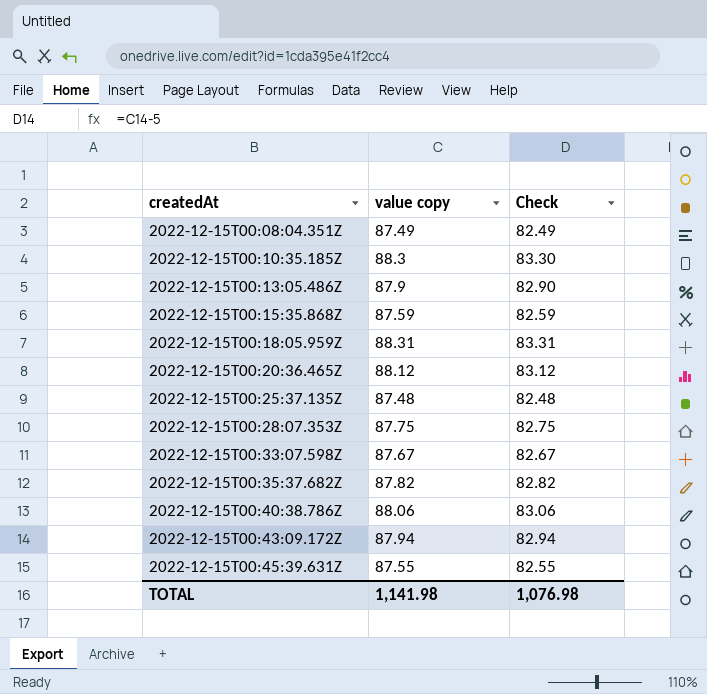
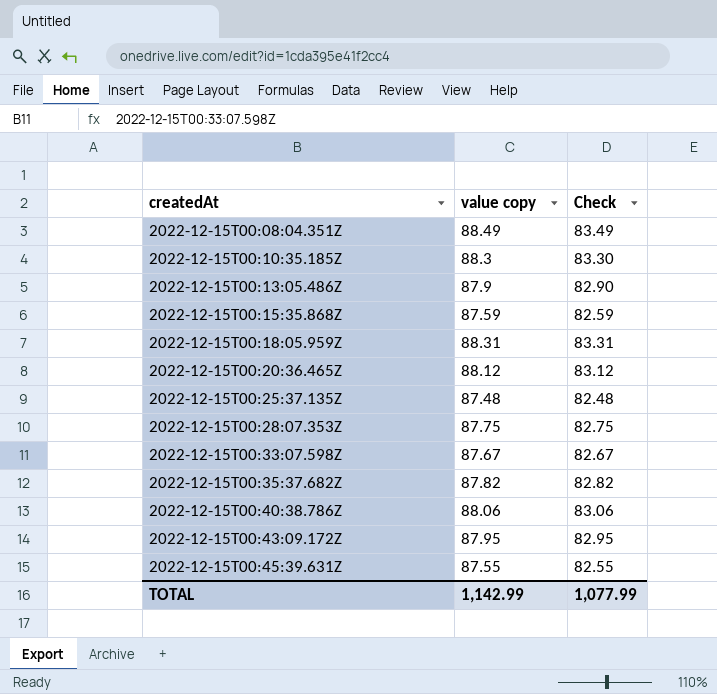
2022-12-15T00:08:04.351Z | value copy: 87.49 -> 88.49
2022-12-15T00:08:04.351Z | Check: 82.49 -> 83.49
2022-12-15T00:43:09.172Z | value copy: 87.94 -> 87.95
2022-12-15T00:43:09.172Z | Check: 82.94 -> 82.95
TOTAL | value copy: 1,141.98 -> 1,142.99
TOTAL | Check: 1,076.98 -> 1,077.99

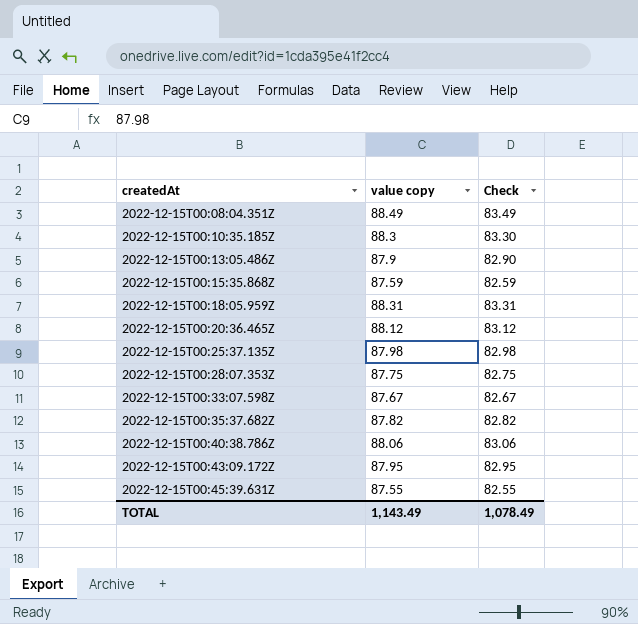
2022-12-15T00:25:37.135Z | value copy: 87.48 -> 87.98
2022-12-15T00:25:37.135Z | Check: 82.48 -> 82.98
TOTAL | value copy: 1,142.99 -> 1,143.49
TOTAL | Check: 1,077.99 -> 1,078.49

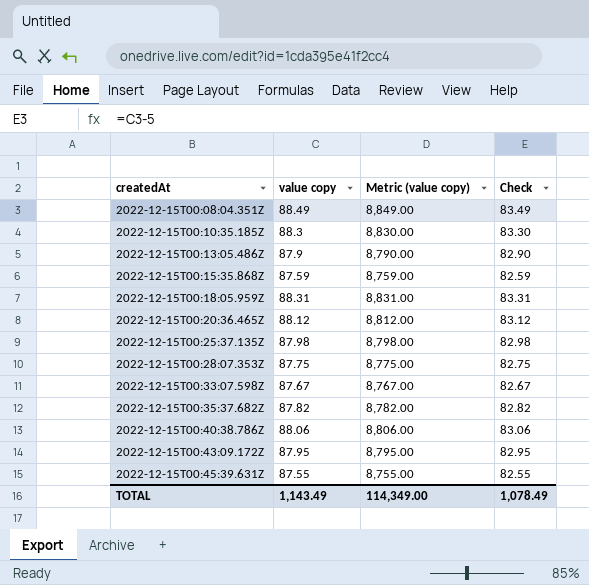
column Metric (value copy) | formula: none -> [value copy] * 100

